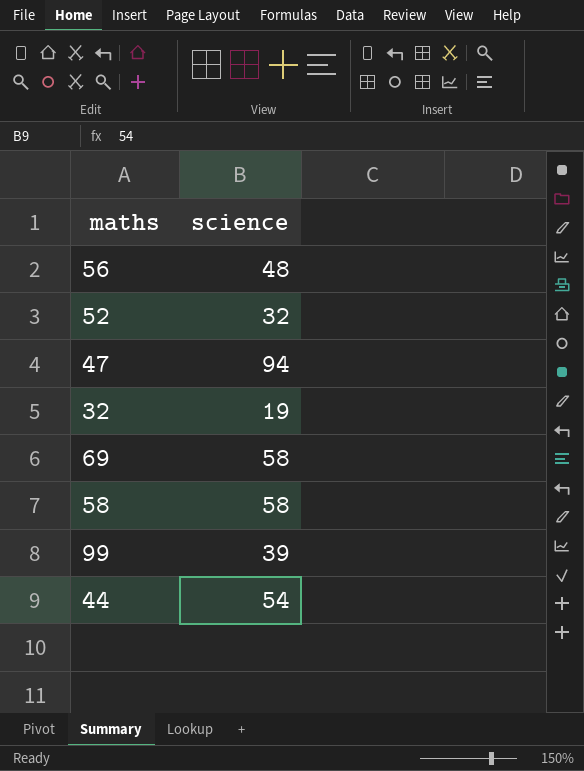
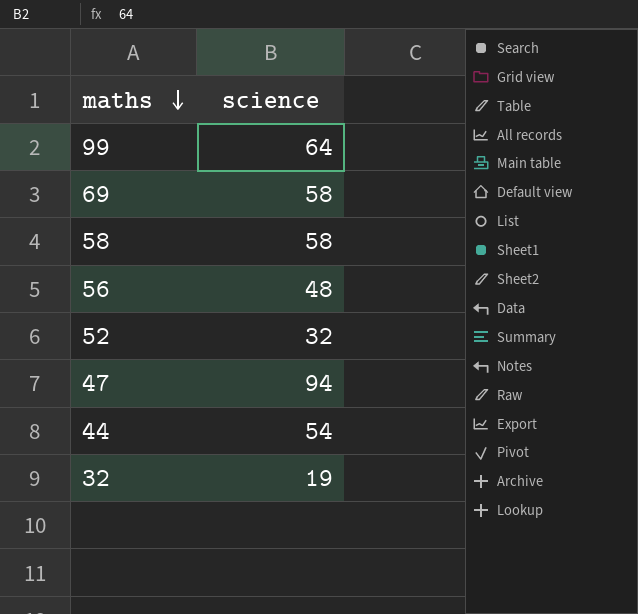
row order: none -> maths descending
99 | science: 39 -> 64

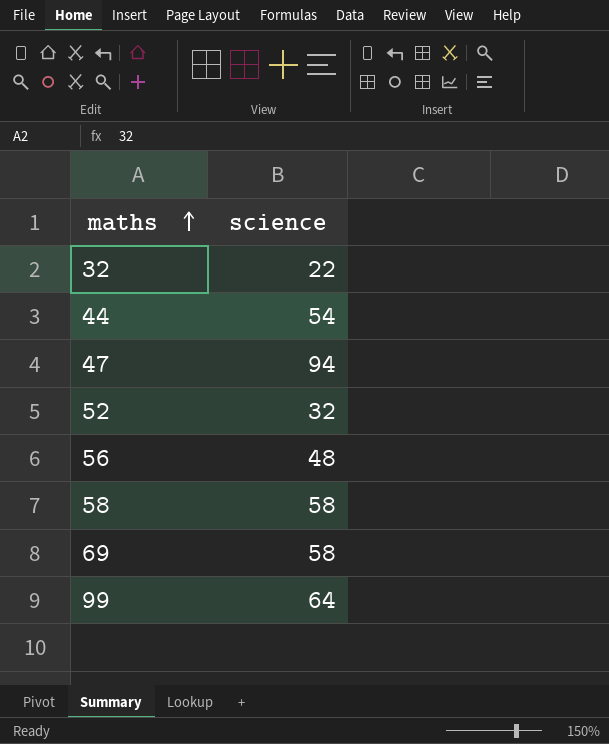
row order: maths descending -> maths ascending
32 | science: 19 -> 22

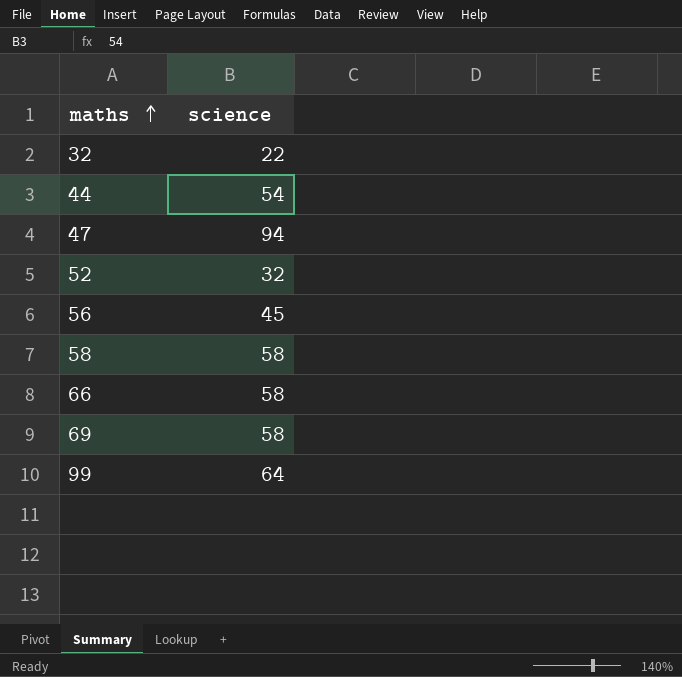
56 | science: 48 -> 45
row 66: none -> 58

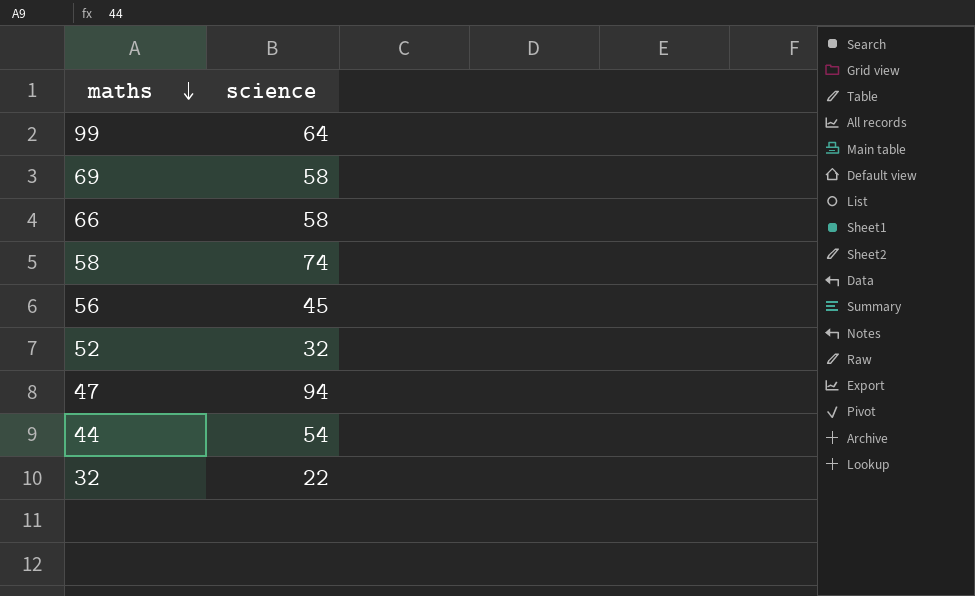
row order: maths ascending -> maths descending
58 | science: 58 -> 74

